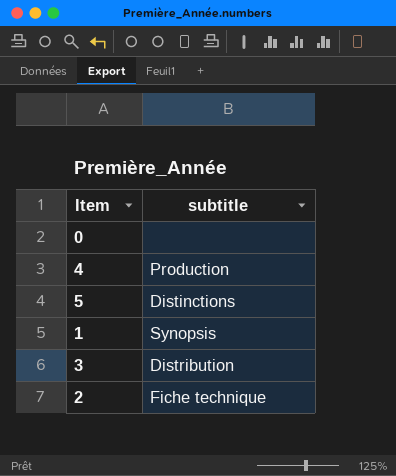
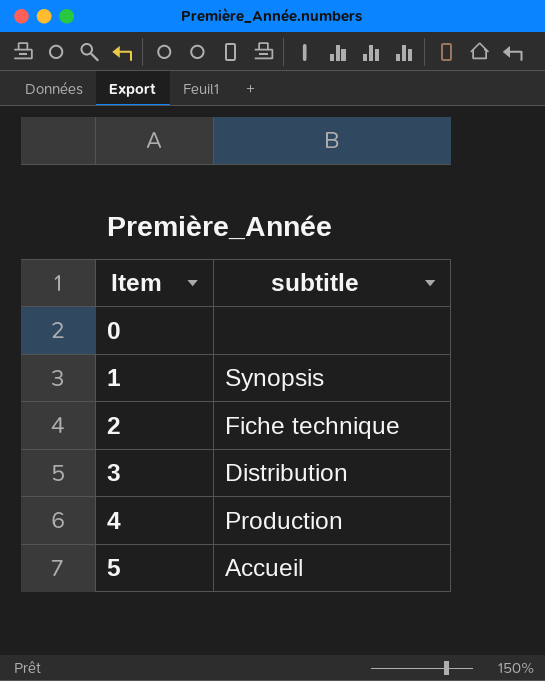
row order: none -> Item ascending
5 | subtitle: Distinctions -> Accueil

